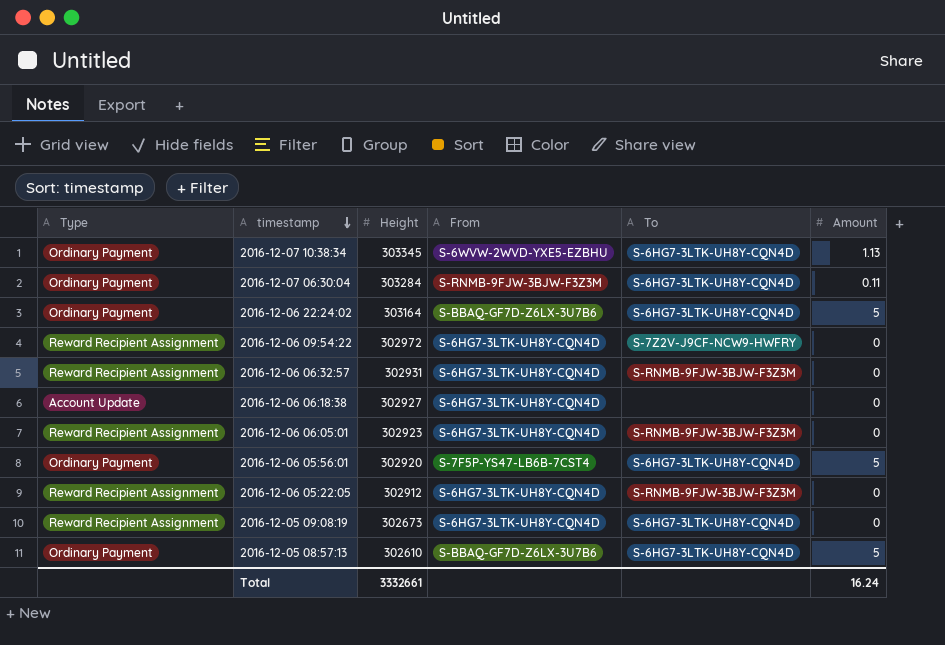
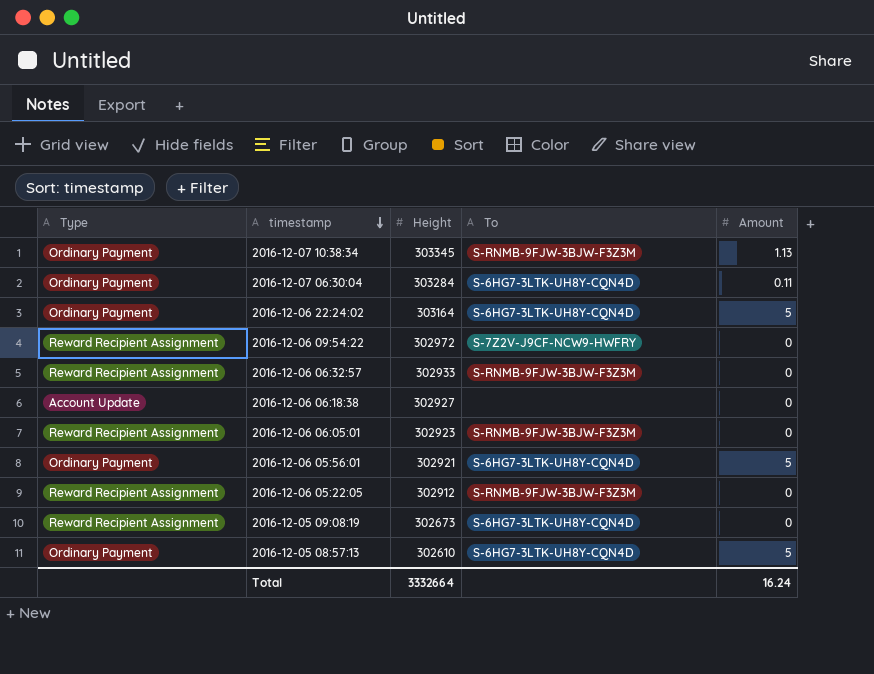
column From | position: 4 -> none
2016-12-07 10:38:34 | To: S-6HG7-3LTK-UH8Y-CQN4D -> S-RNMB-9FJW-3BJW-F3Z3M
2016-12-06 06:32:57 | Height: 302931 -> 302933
2016-12-06 05:56:01 | Height: 302920 -> 302921
Total | Height: 3332661 -> 3332664

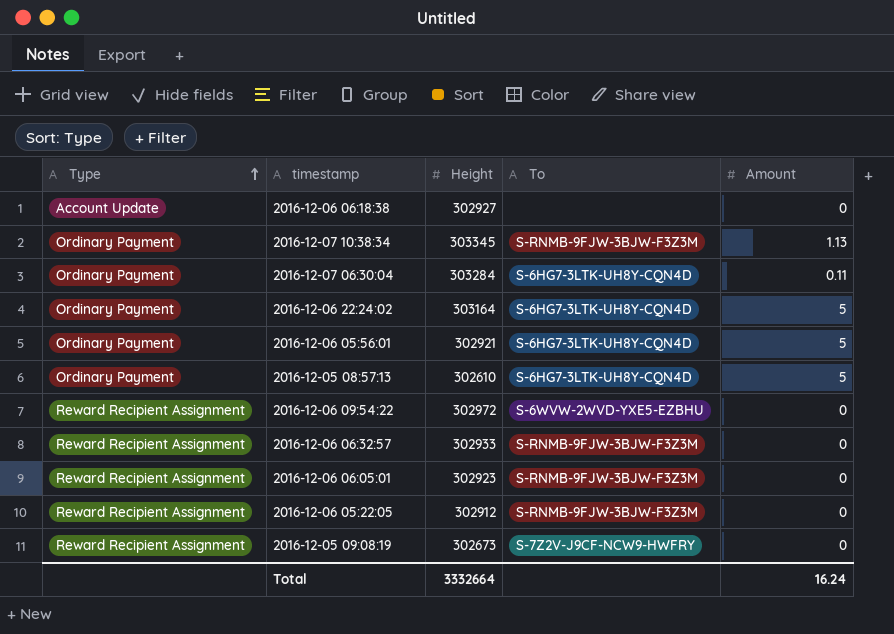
row order: timestamp descending -> Type ascending
2016-12-06 09:54:22 | To: S-7Z2V-J9CF-NCW9-HWFRY -> S-6WVW-2WVD-YXE5-EZBHU
2016-12-05 09:08:19 | To: S-6HG7-3LTK-UH8Y-CQN4D -> S-7Z2V-J9CF-NCW9-HWFRY

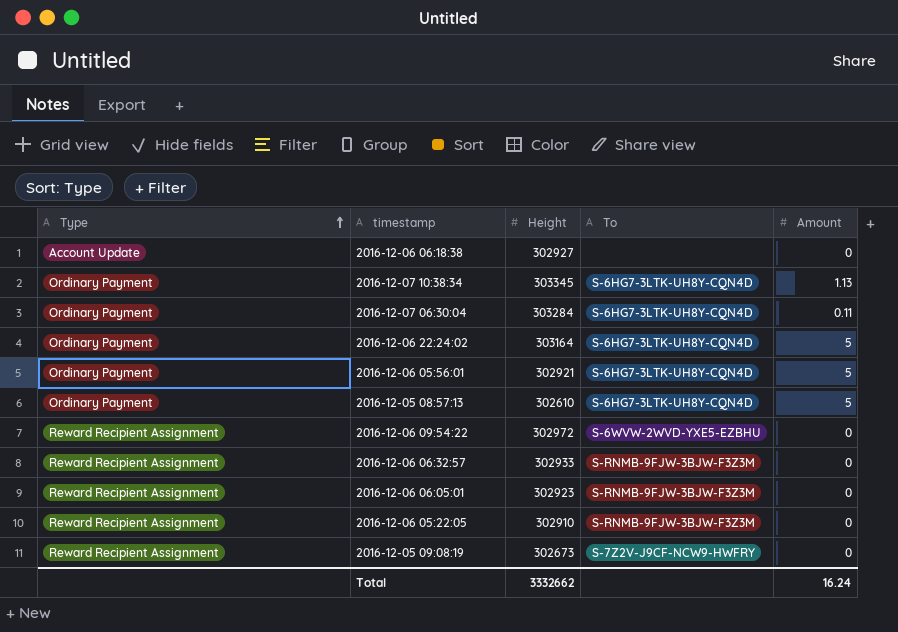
2016-12-07 10:38:34 | To: S-RNMB-9FJW-3BJW-F3Z3M -> S-6HG7-3LTK-UH8Y-CQN4D
2016-12-06 05:22:05 | Height: 302912 -> 302910
Total | Height: 3332664 -> 3332662

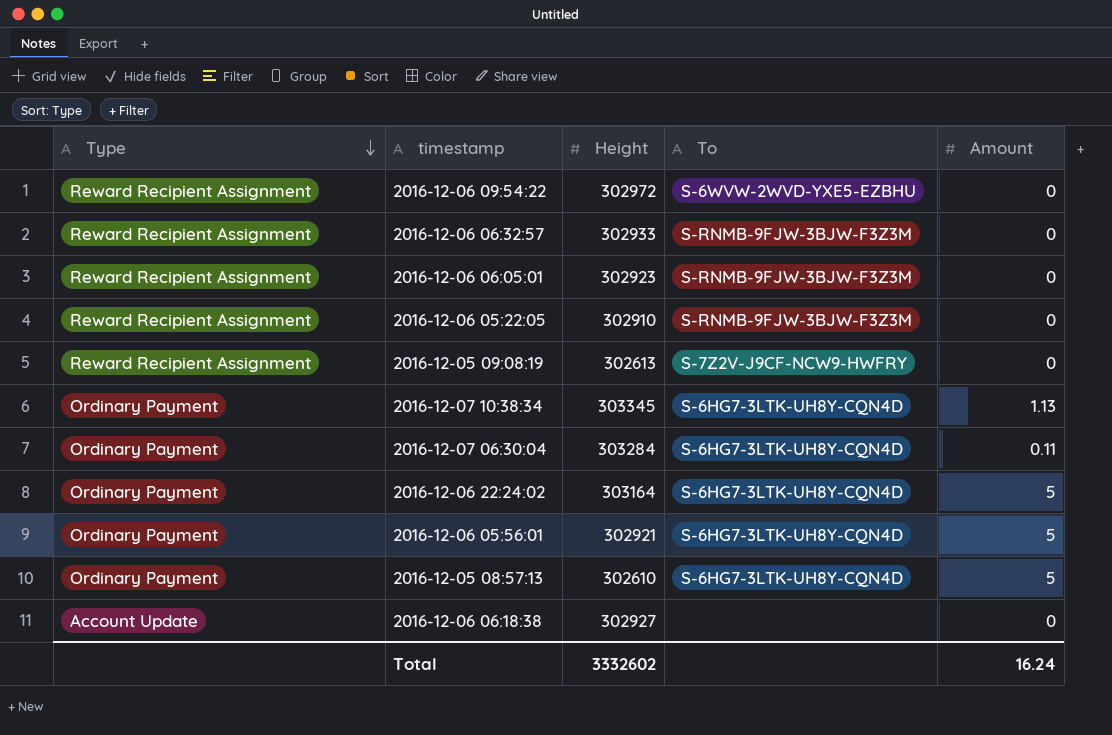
row order: Type ascending -> Type descending
2016-12-05 09:08:19 | Height: 302673 -> 302613
Total | Height: 3332662 -> 3332602

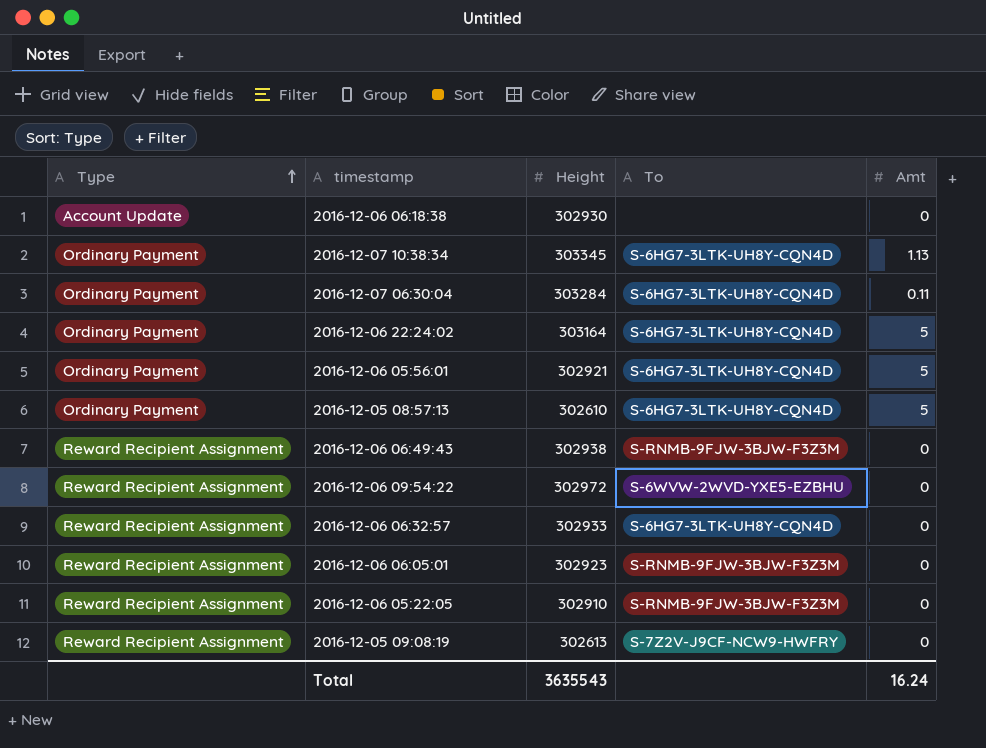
row order: Type descending -> Type ascending
column name: Amount -> Amt
2016-12-06 06:18:38 | Height: 302927 -> 302930
row 2016-12-06 06:49:43: none -> Reward Recipient Assignment | 302938 | S-RNMB-9FJW-3BJW-F3Z3M | 0
2016-12-06 06:32:57 | To: S-RNMB-9FJW-3BJW-F3Z3M -> S-6HG7-3LTK-UH8Y-CQN4D
Total | Height: 3332602 -> 3635543

